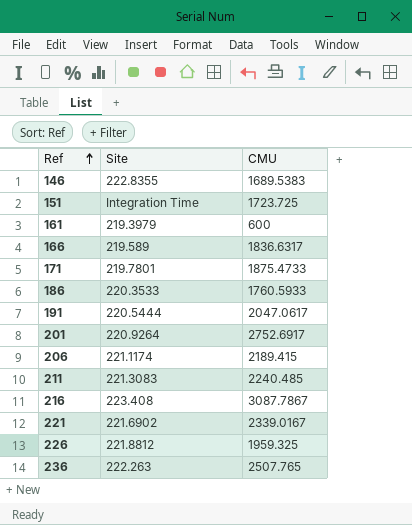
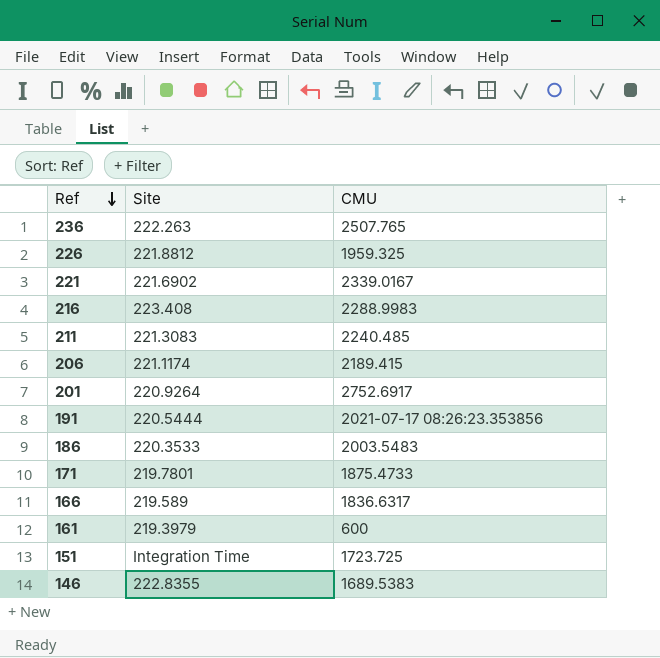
row order: Ref ascending -> Ref descending
216 | CMU: 3087.7867 -> 2288.9983
191 | CMU: 2047.0617 -> 2021-07-17 08:26:23.353856
186 | CMU: 1760.5933 -> 2003.5483

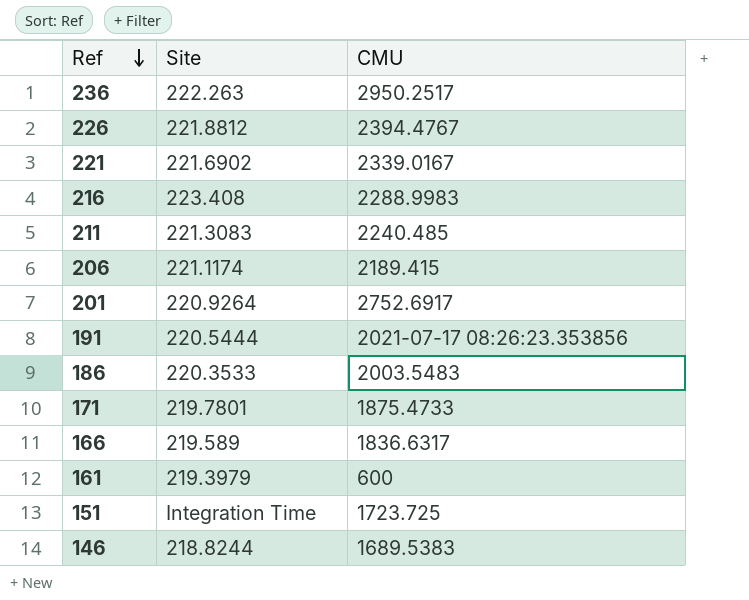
236 | CMU: 2507.765 -> 2950.2517
226 | CMU: 1959.325 -> 2394.4767
146 | Site: 222.8355 -> 218.8244

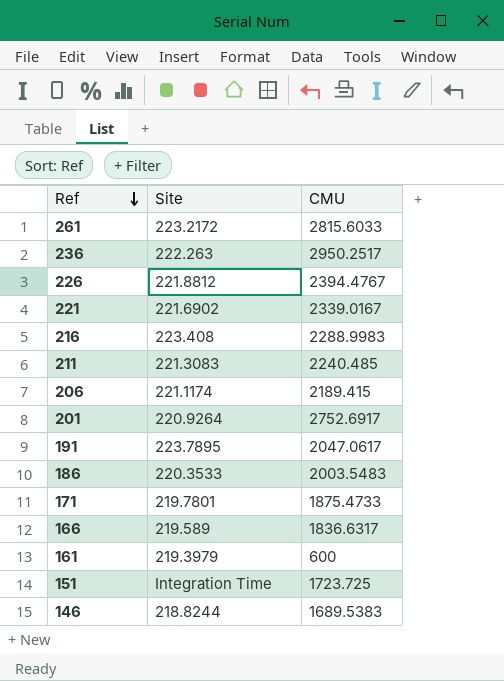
row 261: none -> 223.2172 | 2815.6033
191 | Site: 220.5444 -> 223.7895
191 | CMU: 2021-07-17 08:26:23.353856 -> 2047.0617

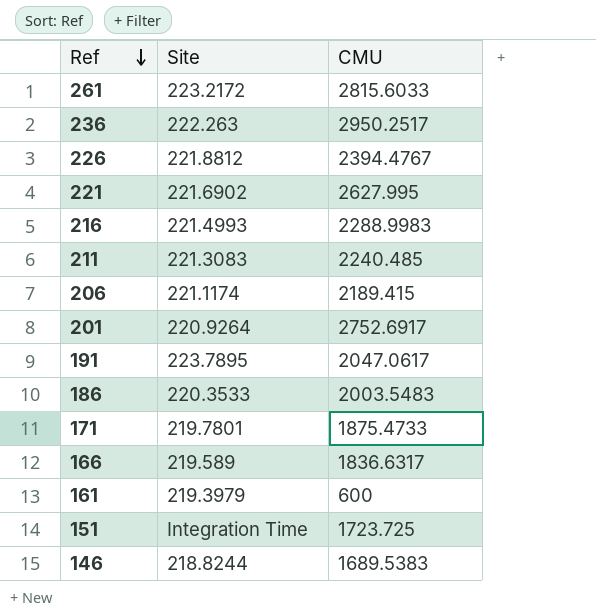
221 | CMU: 2339.0167 -> 2627.995
216 | Site: 223.408 -> 221.4993

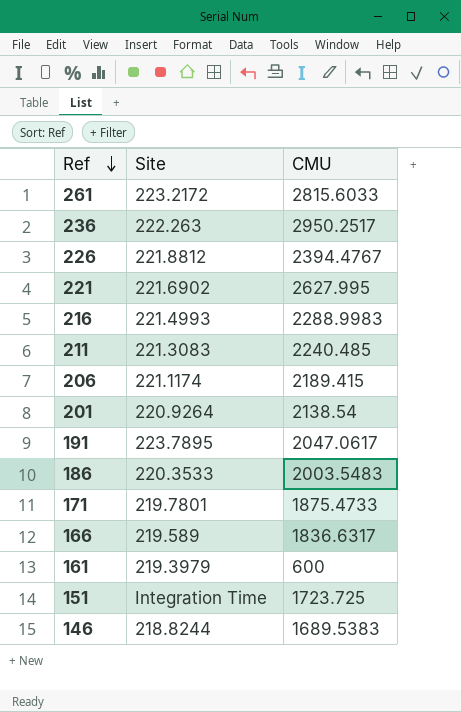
201 | CMU: 2752.6917 -> 2138.54

